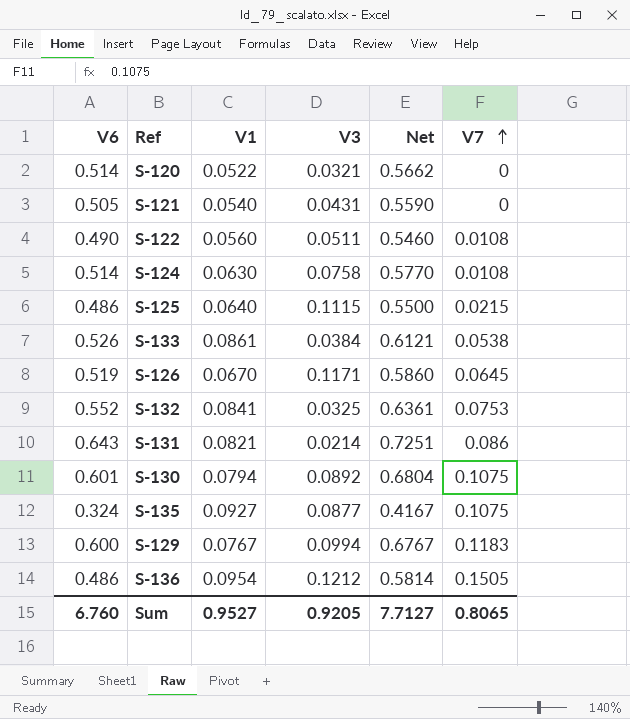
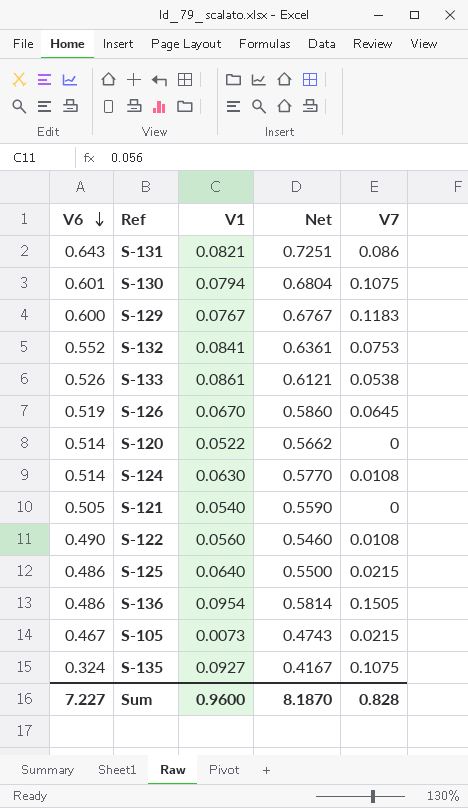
row order: V7 ascending -> V6 descending
column V3 | position: 4 -> none
row S-105: none -> 0.467 | 0.0073 | 0.4743 | 0.0215
Sum | V6: 6.760 -> 7.227
Sum | V1: 0.9527 -> 0.9600
Sum | Net: 7.7127 -> 8.1870
Sum | V7: 0.8065 -> 0.828

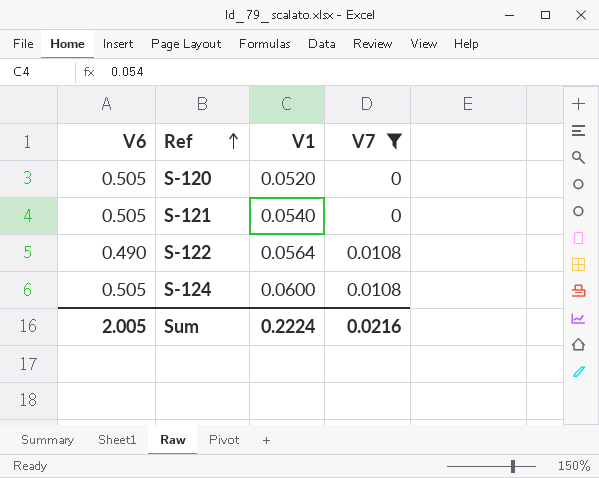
filter: none -> V7 <= 0.0108
row order: V6 descending -> Ref ascending
column Net | formula: [V6] + [V1] -> none
S-120 | V6: 0.514 -> 0.505
S-120 | V1: 0.0522 -> 0.0520
S-122 | V1: 0.0560 -> 0.0564
S-124 | V6: 0.514 -> 0.505
S-124 | V1: 0.0630 -> 0.0600
Sum | V6: 7.227 -> 2.005
Sum | V1: 0.9600 -> 0.2224
Sum | V7: 0.828 -> 0.0216

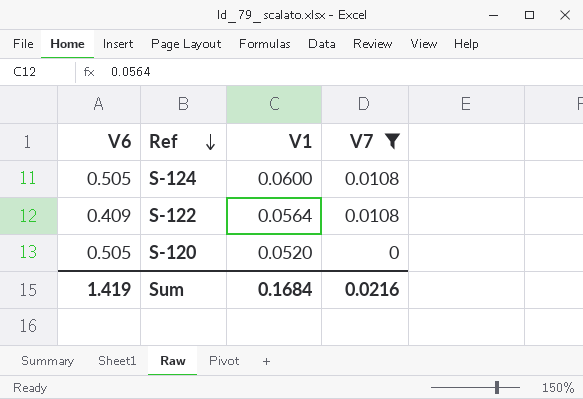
row order: Ref ascending -> Ref descending
row S-121: 0.505 | 0.0540 | 0 -> none
S-122 | V6: 0.490 -> 0.409
Sum | V6: 2.005 -> 1.419
Sum | V1: 0.2224 -> 0.1684

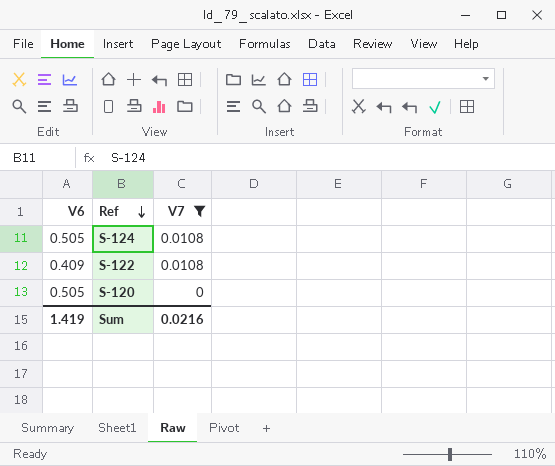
column V1 | position: 3 -> none

